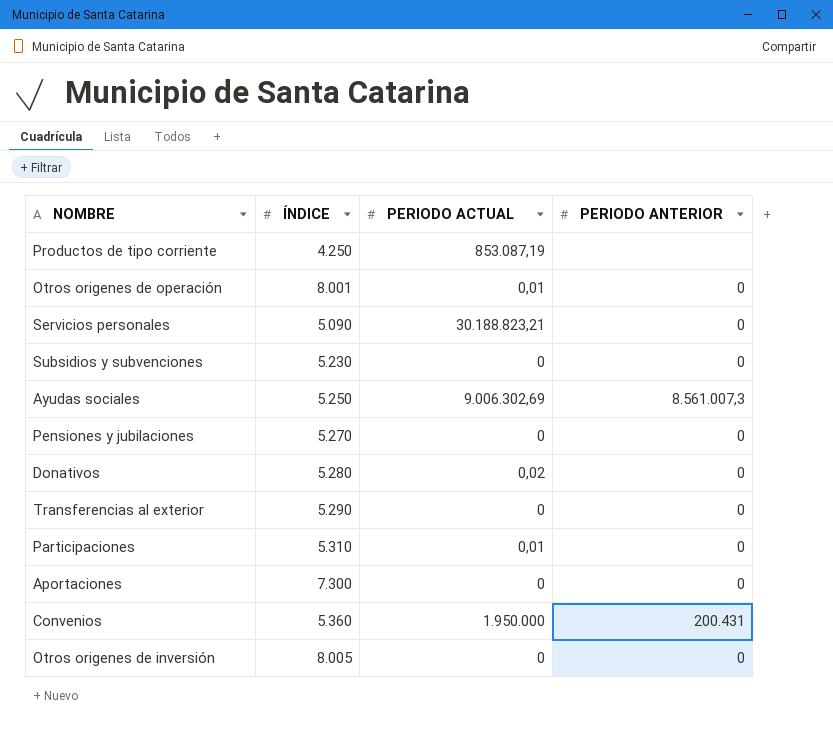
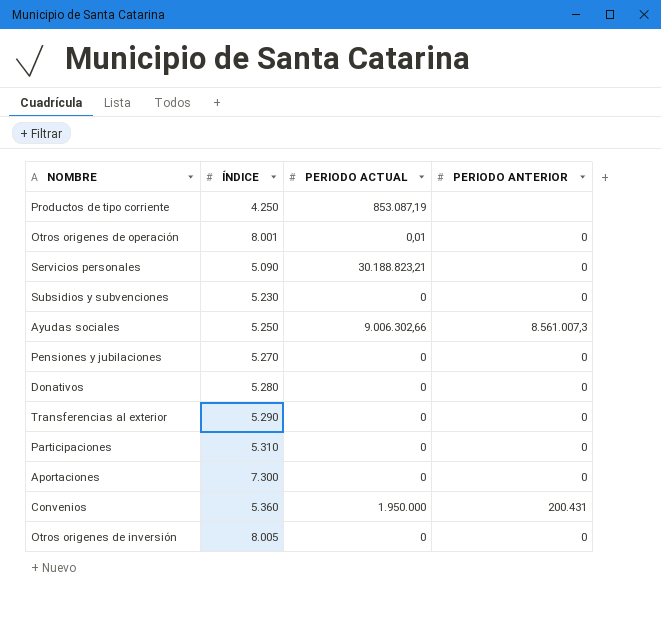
Ayudas sociales | PERIODO ACTUAL: 9.006.302,69 -> 9.006.302,66
Donativos | PERIODO ACTUAL: 0,02 -> 0
Participaciones | PERIODO ACTUAL: 0,01 -> 0

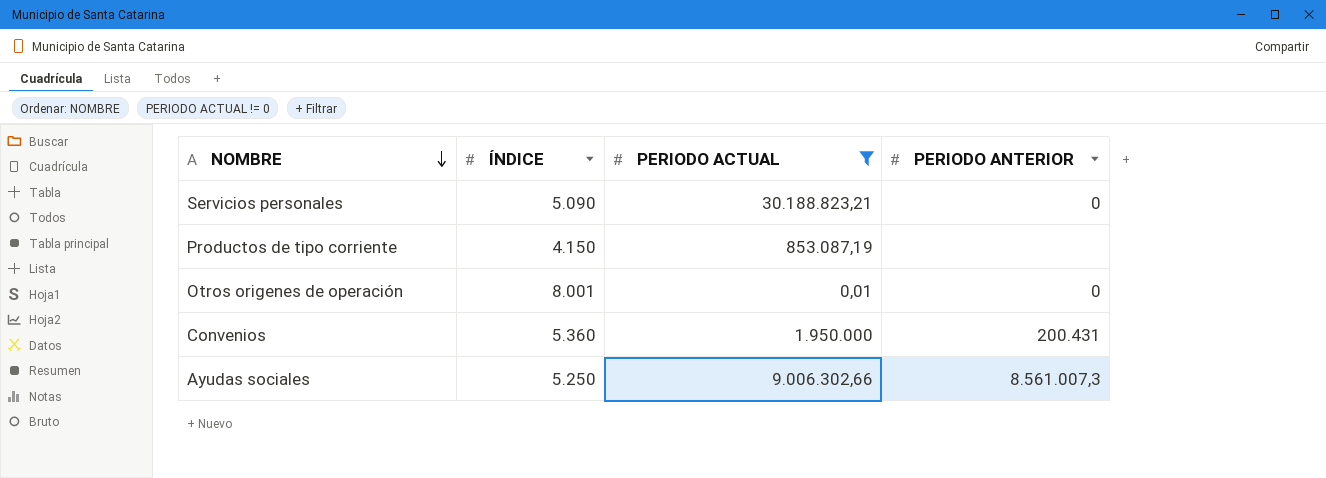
filter: none -> PERIODO ACTUAL != 0
row order: none -> NOMBRE descending
Productos de tipo corriente | ÍNDICE: 4.250 -> 4.150

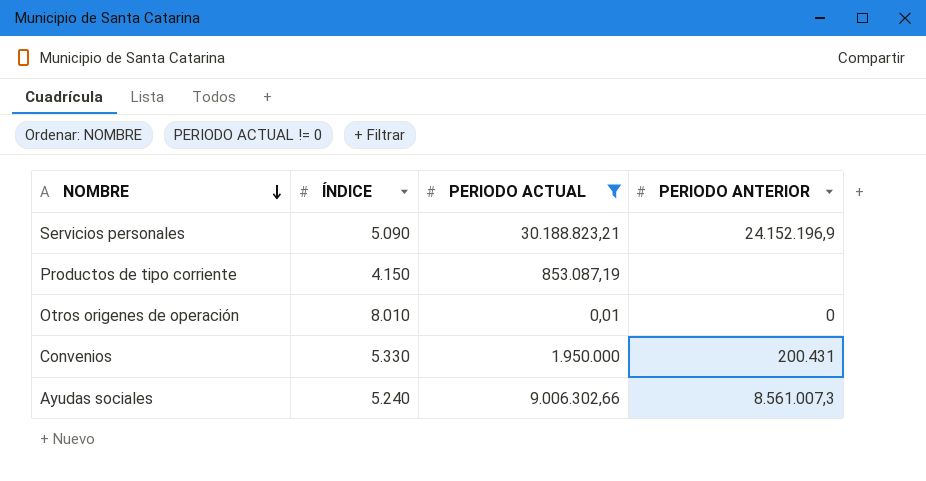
Servicios personales | PERIODO ANTERIOR: 0 -> 24.152.196,9
Otros origenes de operación | ÍNDICE: 8.001 -> 8.010
Convenios | ÍNDICE: 5.360 -> 5.330
Ayudas sociales | ÍNDICE: 5.250 -> 5.240

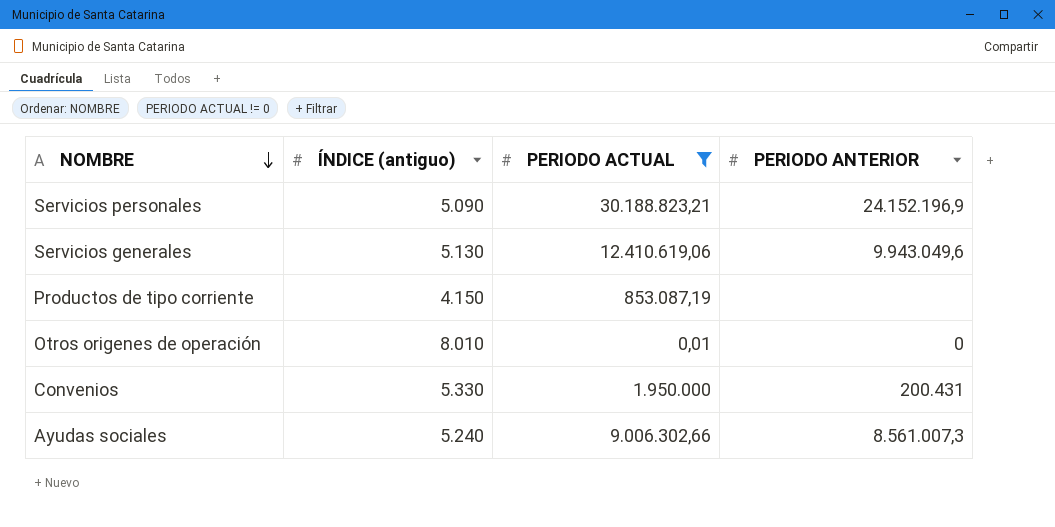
column name: ÍNDICE -> ÍNDICE (antiguo)
row Servicios generales: none -> 5.130 | 12.410.619,06 | 9.943.049,6

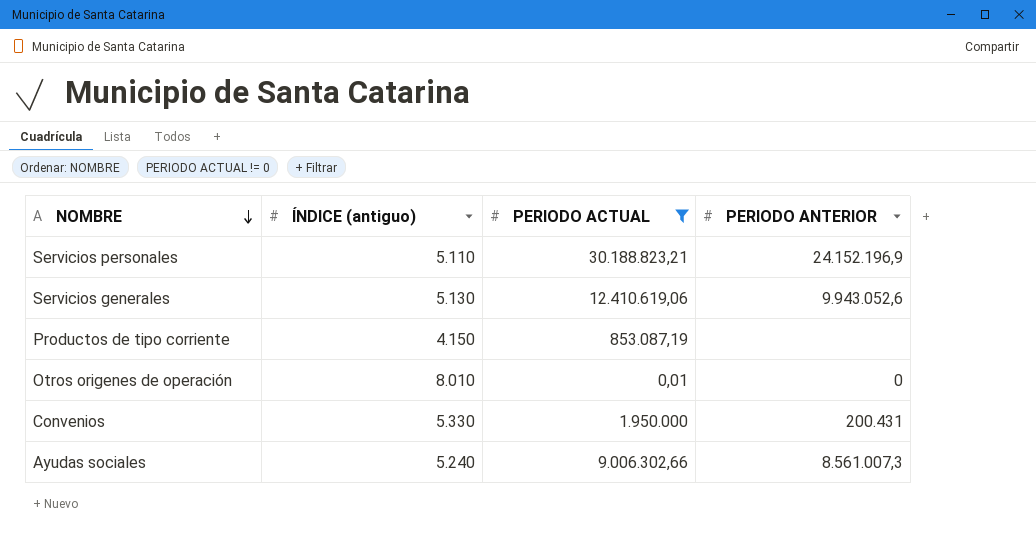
Servicios personales | ÍNDICE (antiguo): 5.090 -> 5.110
Servicios generales | PERIODO ANTERIOR: 9.943.049,6 -> 9.943.052,6

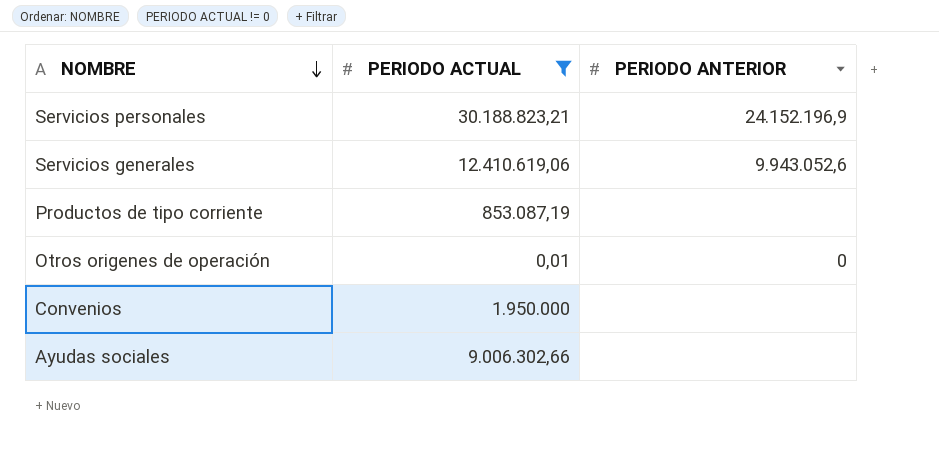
column ÍNDICE (antiguo) | position: 2 -> none
Convenios | PERIODO ANTERIOR: 200.431 -> none
Ayudas sociales | PERIODO ANTERIOR: 8.561.007,3 -> none

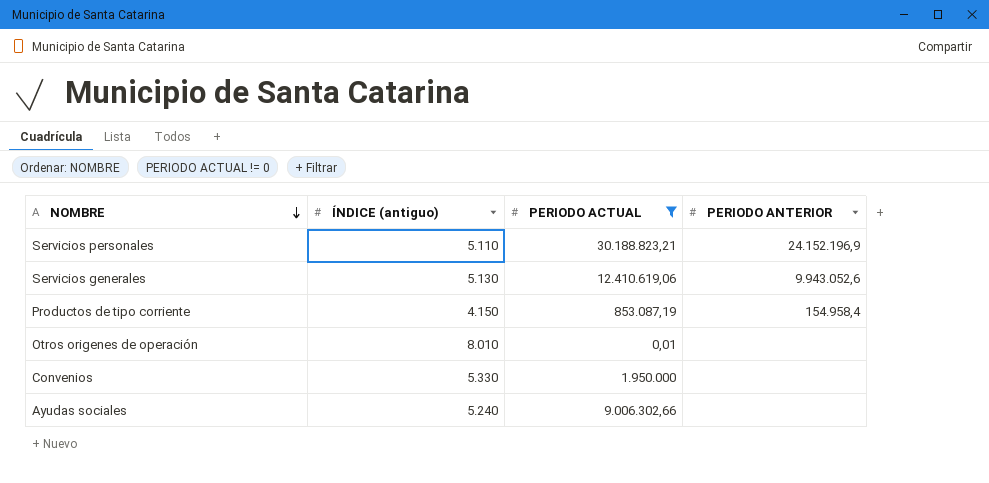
column ÍNDICE (antiguo) | position: none -> 2
Productos de tipo corriente | PERIODO ANTERIOR: none -> 154.958,4
Otros origenes de operación | PERIODO ANTERIOR: 0 -> none

